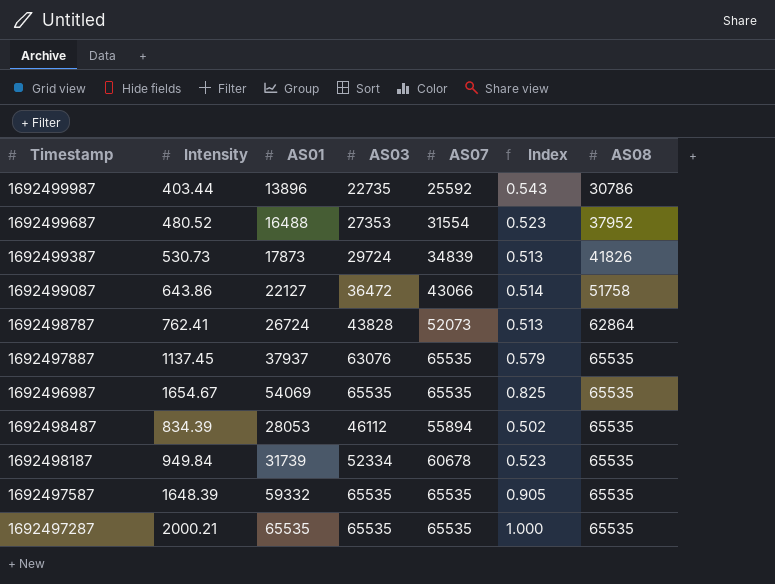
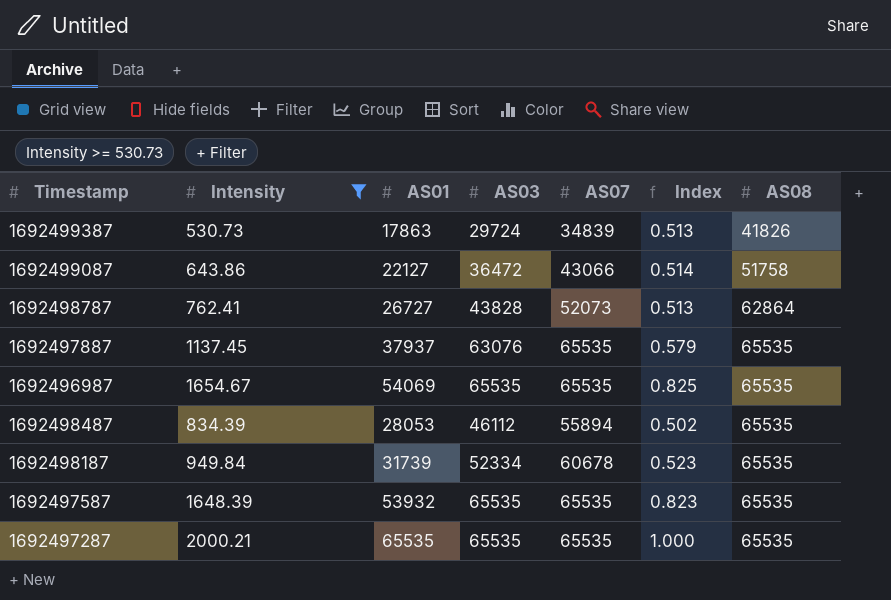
filter: none -> Intensity >= 530.73
1692499387 | AS01: 17873 -> 17863
1692498787 | AS01: 26724 -> 26727
1692497587 | AS01: 59332 -> 53932
1692497587 | Index: 0.905 -> 0.823

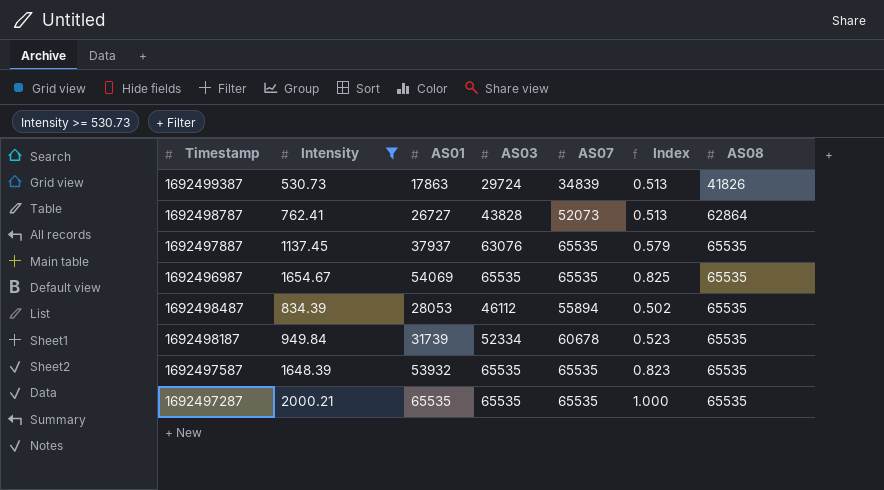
row 1692499087: 643.86 | 22127 | 36472 | 43066 | 0.514 | 51758 -> none

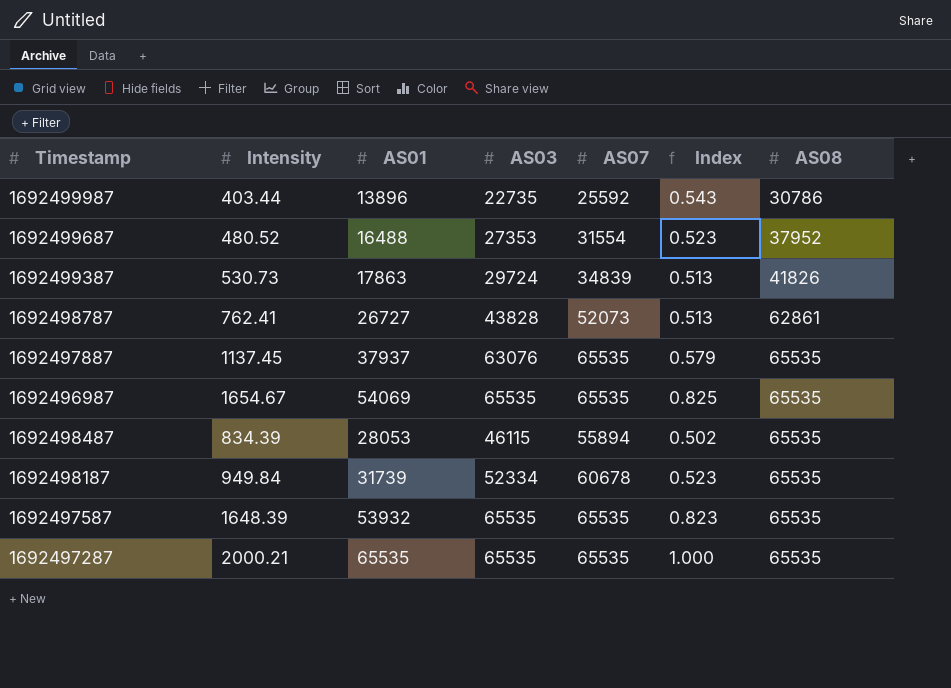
filter: Intensity >= 530.73 -> none
1692498787 | AS08: 62864 -> 62861
1692498487 | AS03: 46112 -> 46115

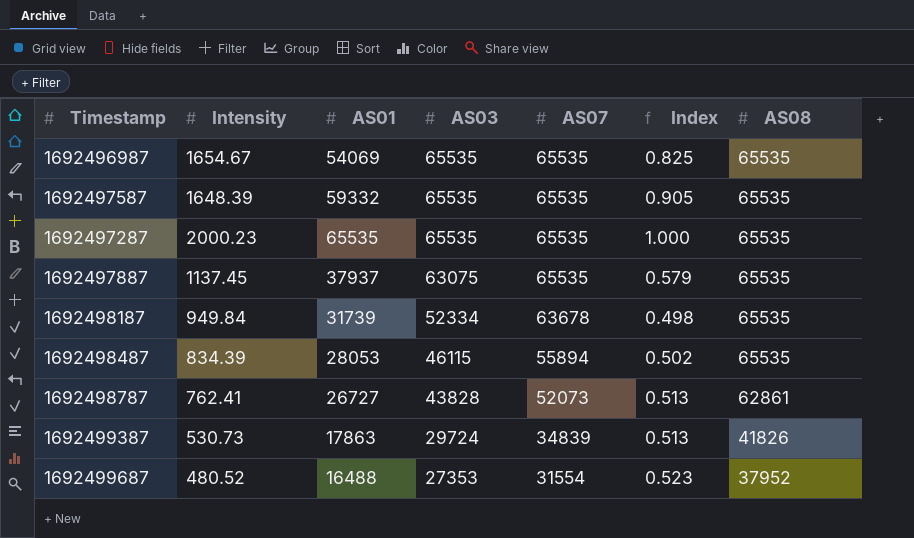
row order: AS08 ascending -> AS03 descending
row 1692499987: 403.44 | 13896 | 22735 | 25592 | 0.543 | 30786 -> none
1692497587 | AS01: 53932 -> 59332
1692497587 | Index: 0.823 -> 0.905
1692497287 | Intensity: 2000.21 -> 2000.23
1692497887 | AS03: 63076 -> 63075
1692498187 | AS07: 60678 -> 63678
1692498187 | Index: 0.523 -> 0.498

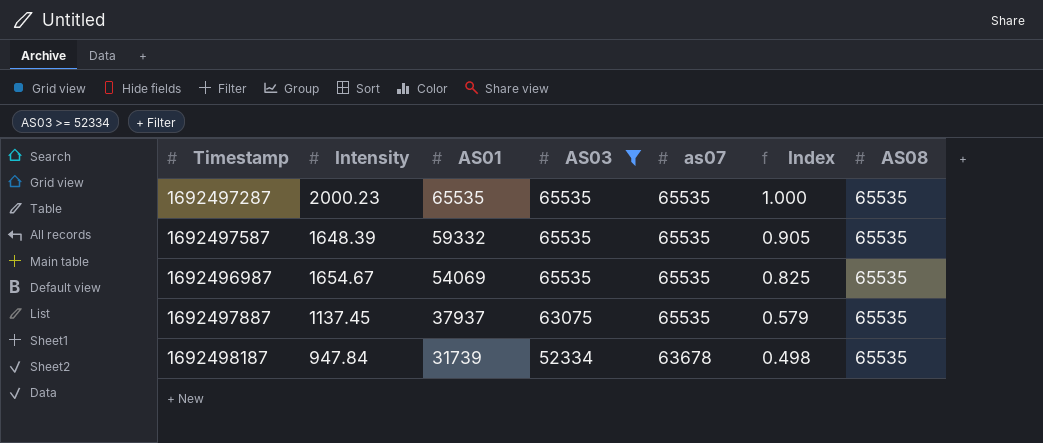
filter: none -> AS03 >= 52334
row order: AS03 descending -> AS01 descending
column name: AS07 -> as07
1692498187 | Intensity: 949.84 -> 947.84

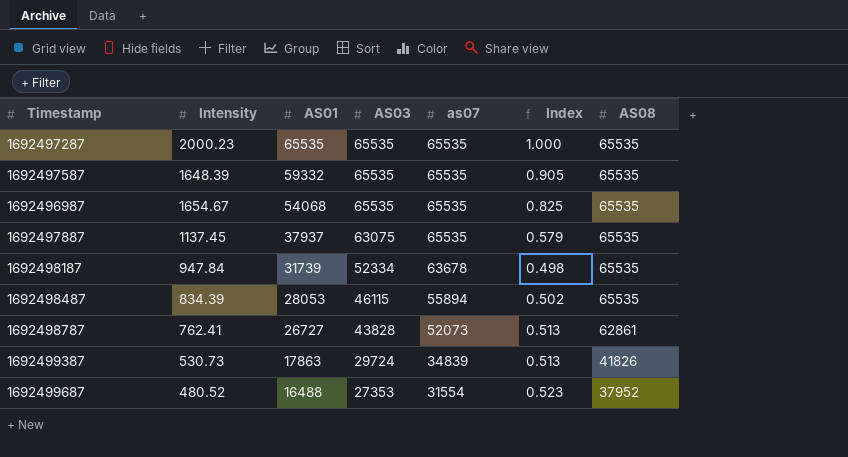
filter: AS03 >= 52334 -> none
1692496987 | AS01: 54069 -> 54068

